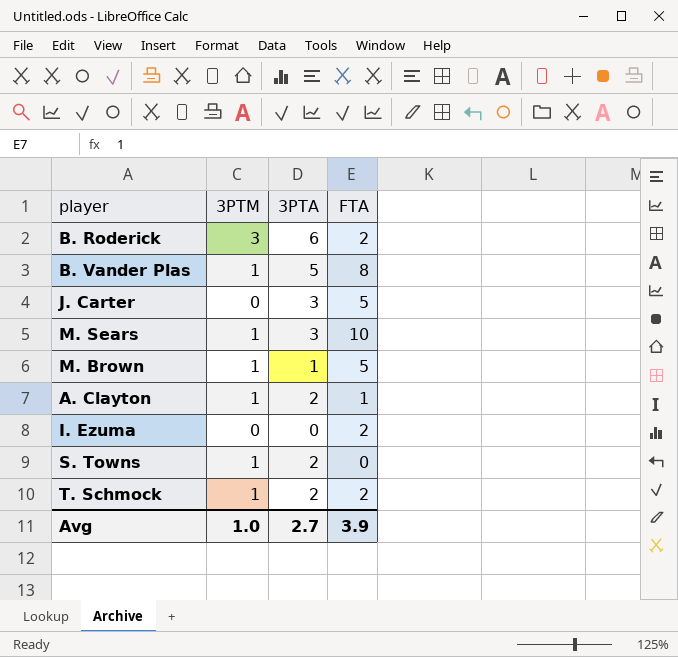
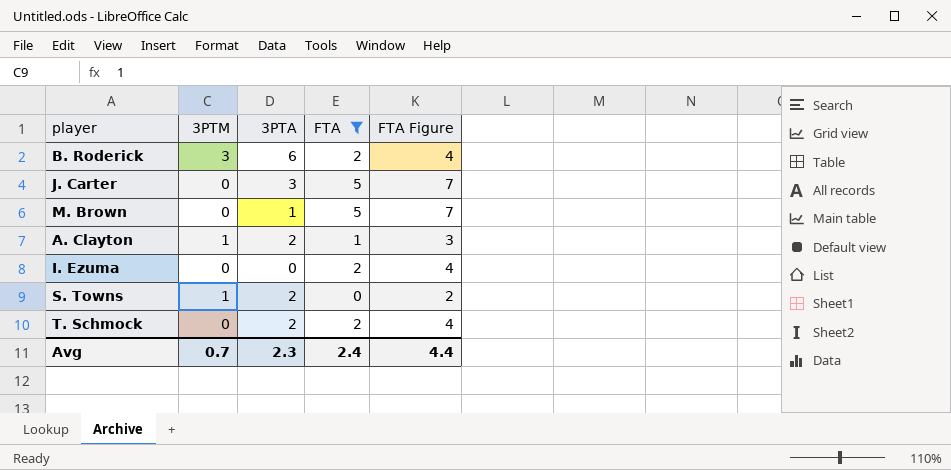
filter: none -> FTA <= 5
column FTA Figure | formula: none -> [FTA] + 2
M. Brown | 3PTM: 1 -> 0
T. Schmock | 3PTM: 1 -> 0
Avg | 3PTM: 1.0 -> 0.7
Avg | 3PTA: 2.7 -> 2.3
Avg | FTA: 3.9 -> 2.4

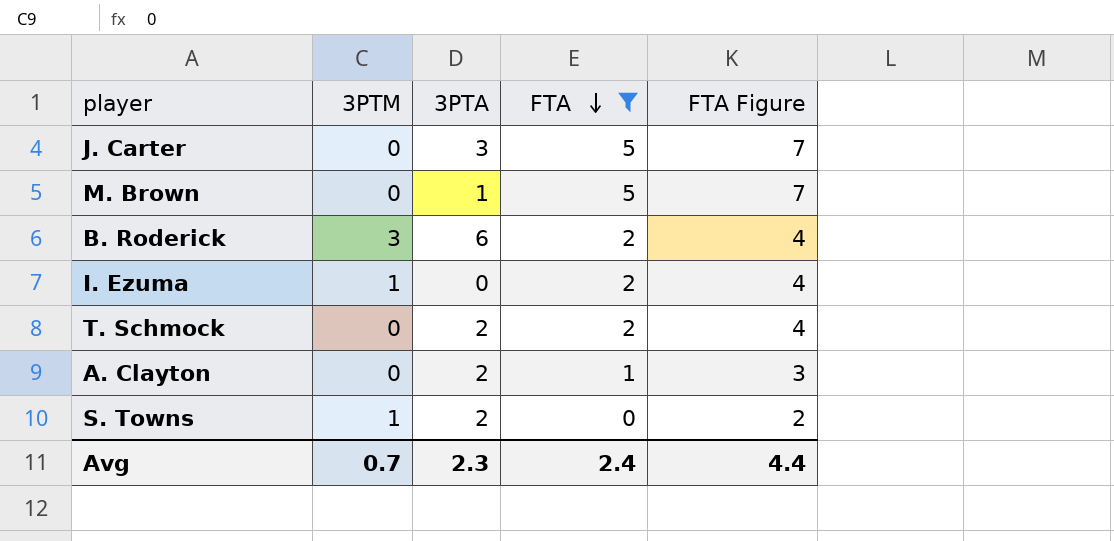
row order: none -> FTA descending
I. Ezuma | 3PTM: 0 -> 1
A. Clayton | 3PTM: 1 -> 0

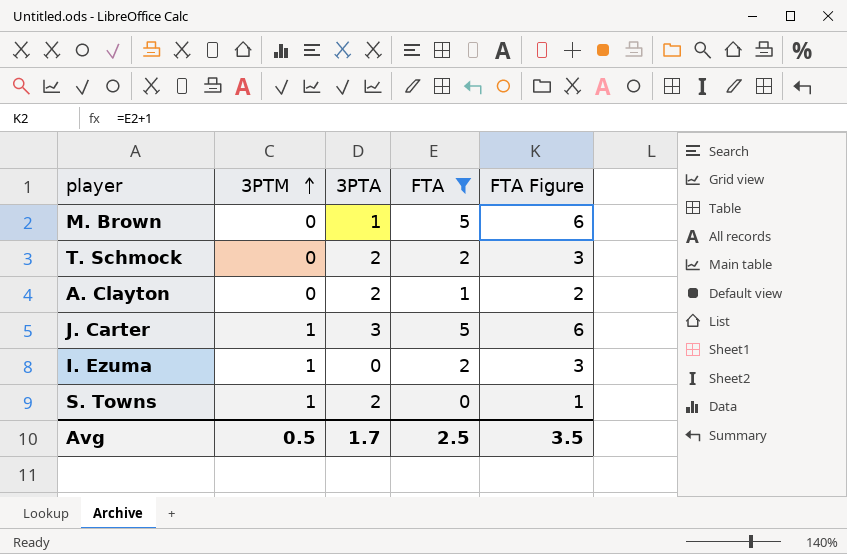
row order: FTA descending -> 3PTM ascending
column FTA Figure | formula: [FTA] + 2 -> [FTA] + 1
row B. Roderick: 3 | 6 | 2 | 4 -> none
J. Carter | 3PTM: 0 -> 1
Avg | 3PTM: 0.7 -> 0.5
Avg | 3PTA: 2.3 -> 1.7
Avg | FTA: 2.4 -> 2.5
Avg | FTA Figure: 4.4 -> 3.5

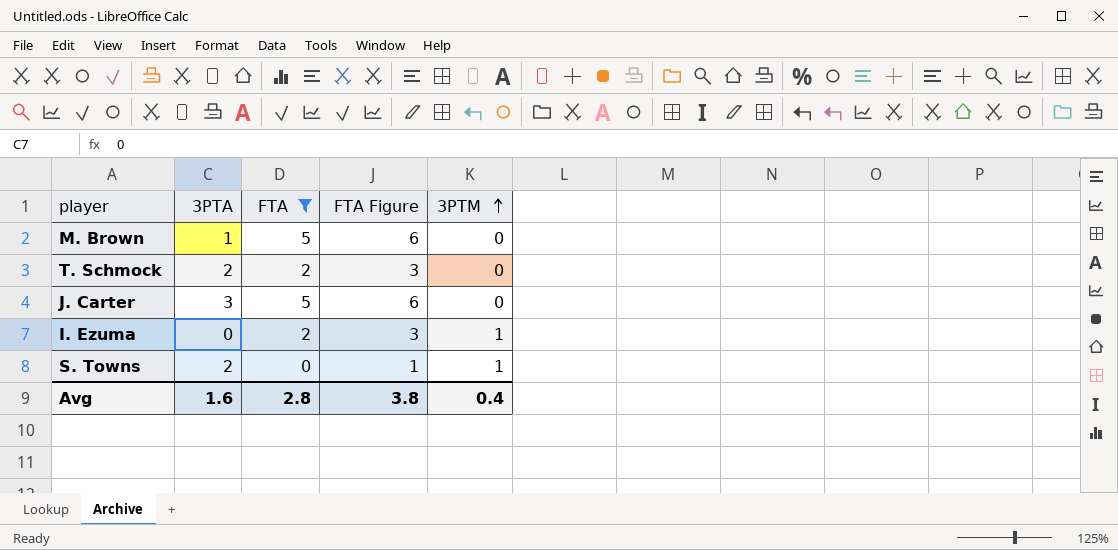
column 3PTM | position: 2 -> 5
row A. Clayton: 0 | 2 | 1 | 2 -> none
J. Carter | 3PTM: 1 -> 0
Avg | 3PTA: 1.7 -> 1.6
Avg | FTA: 2.5 -> 2.8
Avg | FTA Figure: 3.5 -> 3.8
Avg | 3PTM: 0.5 -> 0.4

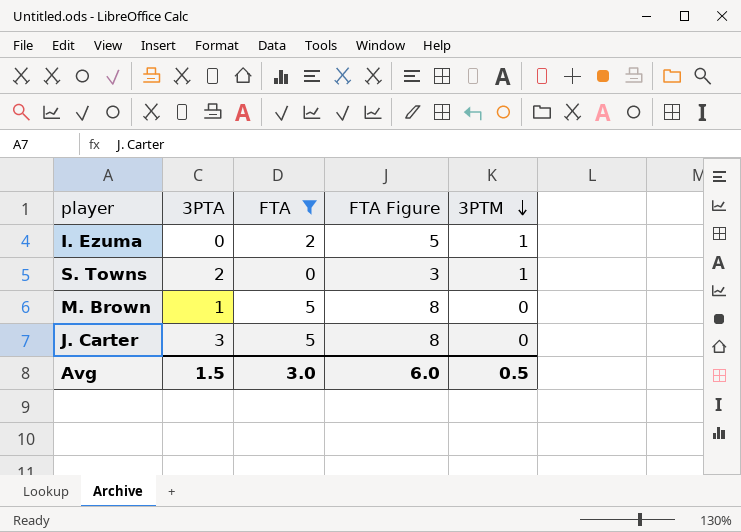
row order: 3PTM ascending -> 3PTM descending
column FTA Figure | formula: [FTA] + 1 -> [FTA] + 3
row T. Schmock: 2 | 2 | 3 | 0 -> none
Avg | 3PTA: 1.6 -> 1.5
Avg | FTA: 2.8 -> 3.0
Avg | FTA Figure: 3.8 -> 6.0
Avg | 3PTM: 0.4 -> 0.5

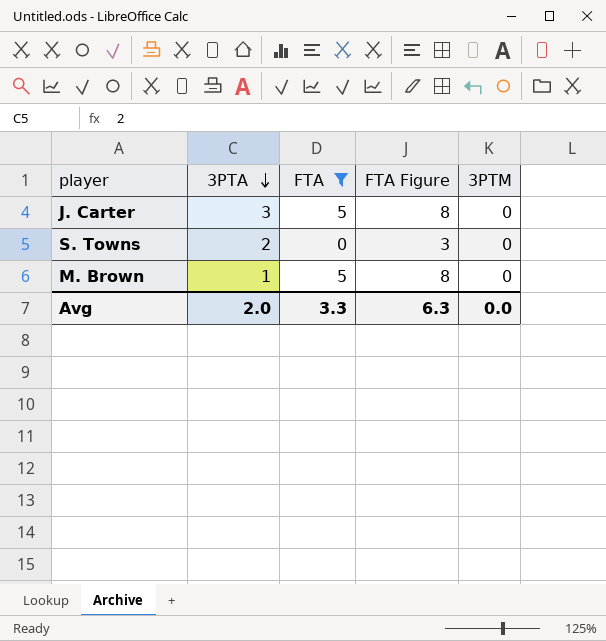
row order: 3PTM descending -> 3PTA descending
row I. Ezuma: 0 | 2 | 5 | 1 -> none
S. Towns | 3PTM: 1 -> 0
Avg | 3PTA: 1.5 -> 2.0
Avg | FTA: 3.0 -> 3.3
Avg | FTA Figure: 6.0 -> 6.3
Avg | 3PTM: 0.5 -> 0.0

